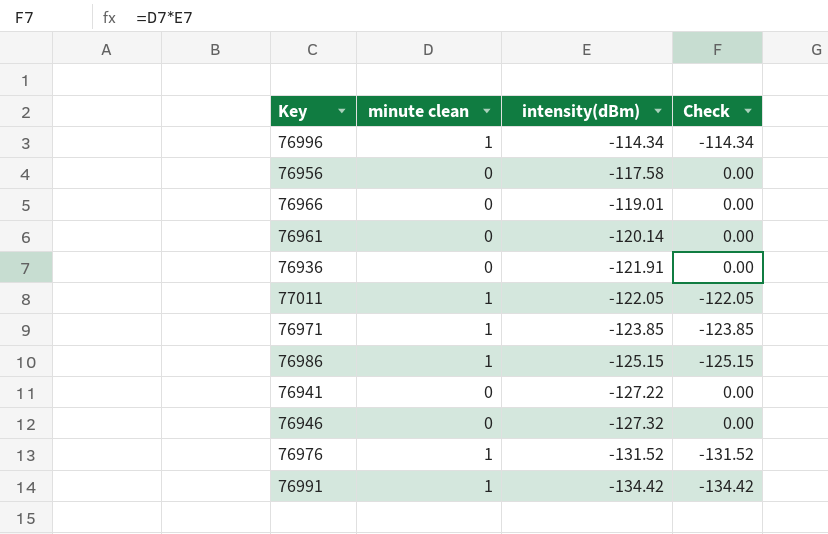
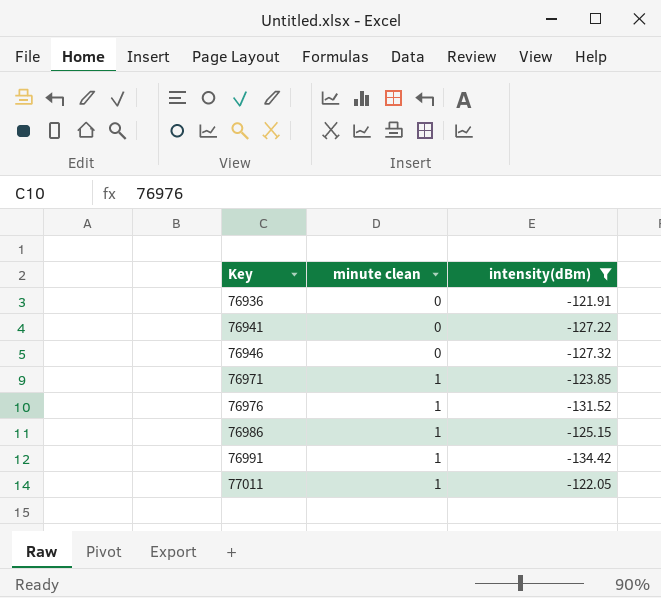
filter: none -> intensity(dBm) <= -121.91
row order: intensity(dBm) descending -> Key ascending
column Check | formula: [minute clean] * [intensity(dBm)] -> none

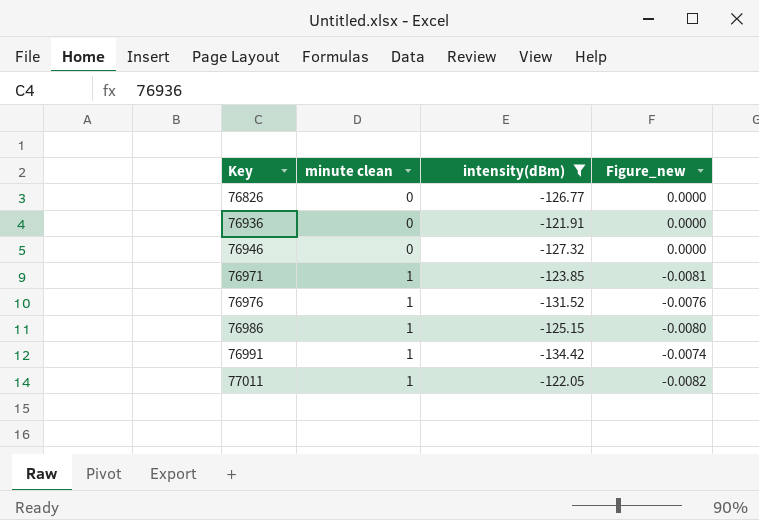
column Figure_new | formula: none -> [minute clean] / [intensity(dBm)]
row 76941: 0 | -127.22 -> none
row 76826: none -> 0 | -126.77 | 0.0000

